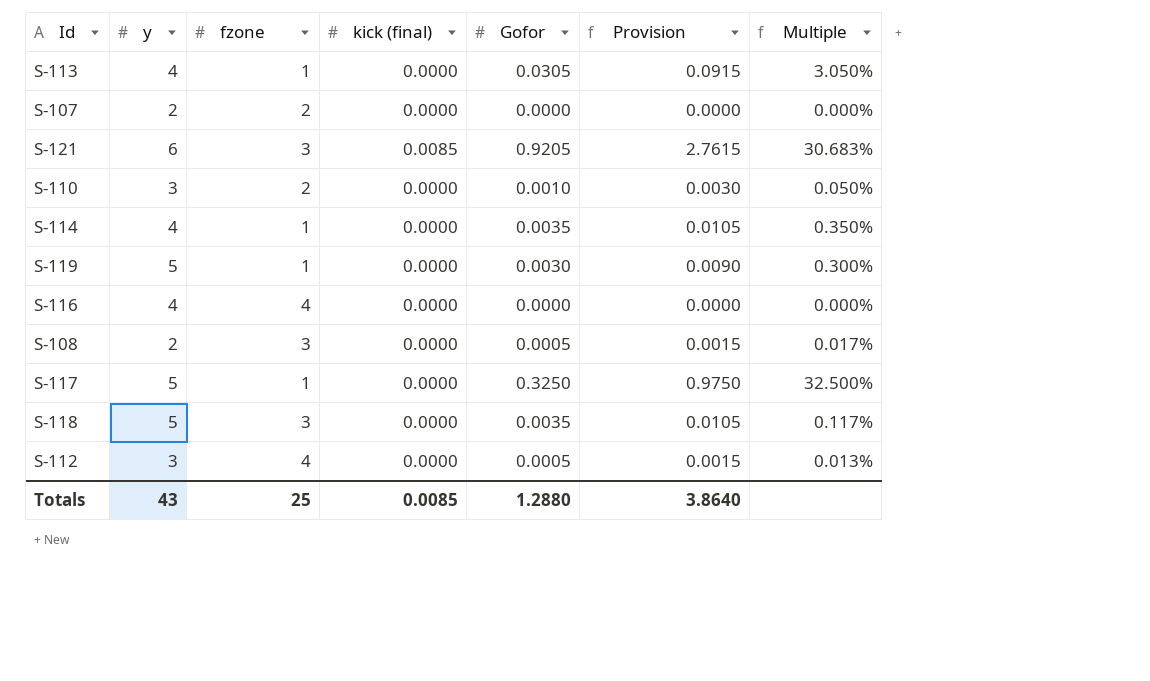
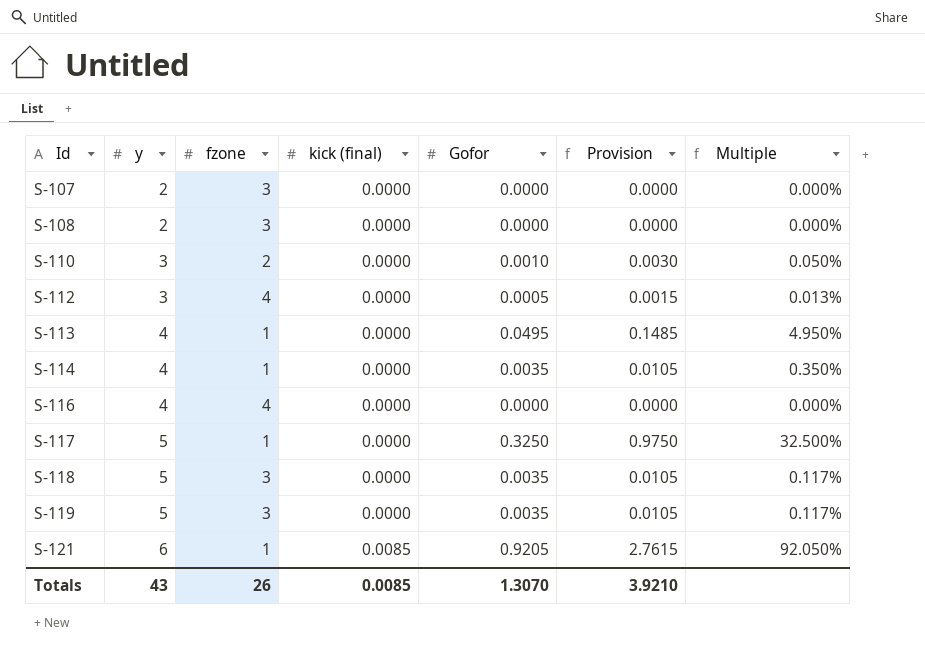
row order: none -> Id ascending
S-107 | fzone: 2 -> 3
S-108 | Gofor: 0.0005 -> 0.0000
S-108 | Provision: 0.0015 -> 0.0000
S-108 | Multiple: 0.017% -> 0.000%
S-113 | Gofor: 0.0305 -> 0.0495
S-113 | Provision: 0.0915 -> 0.1485
S-113 | Multiple: 3.050% -> 4.950%
S-119 | fzone: 1 -> 3
S-119 | Gofor: 0.0030 -> 0.0035
S-119 | Provision: 0.0090 -> 0.0105
S-119 | Multiple: 0.300% -> 0.117%
S-121 | fzone: 3 -> 1
S-121 | Multiple: 30.683% -> 92.050%
Totals | fzone: 25 -> 26
Totals | Gofor: 1.2880 -> 1.3070
Totals | Provision: 3.8640 -> 3.9210

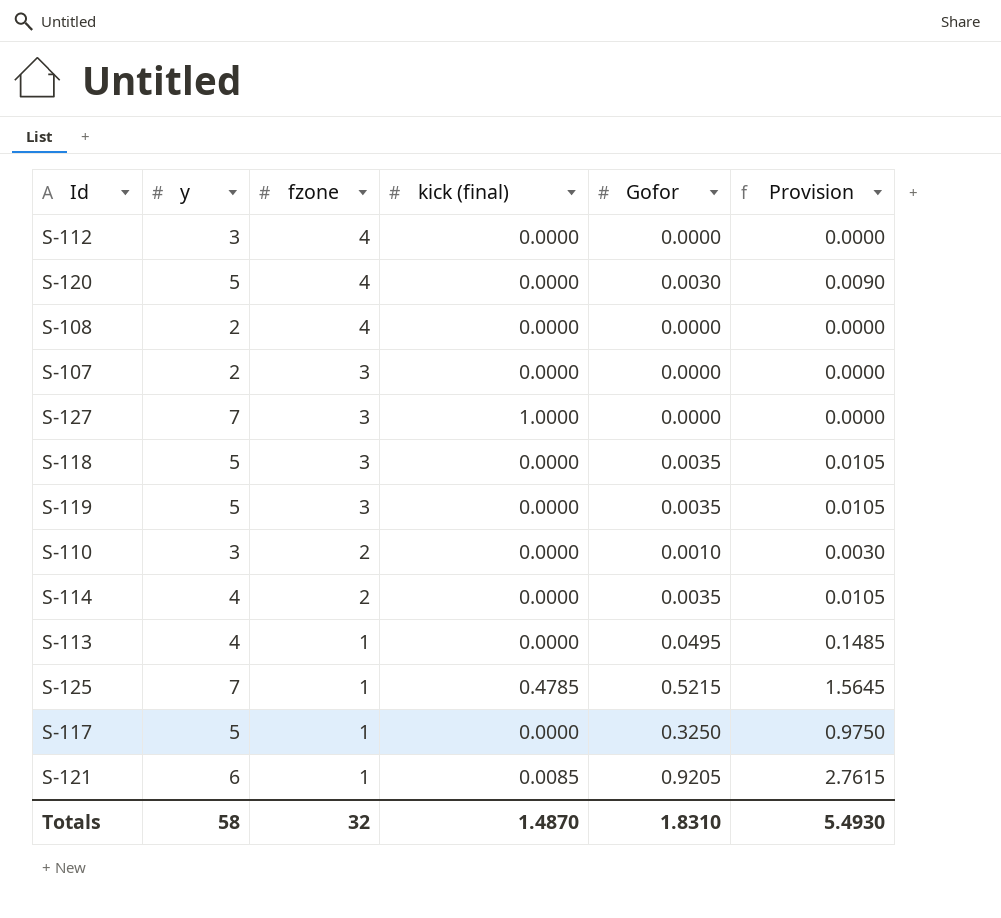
row order: Id ascending -> fzone descending
column Multiple | formula: [Gofor] / [fzone] -> none
row S-116: 4 | 4 | 0.0000 | 0.0000 | 0.0000 | 0.000% -> none
S-112 | Gofor: 0.0005 -> 0.0000
S-112 | Provision: 0.0015 -> 0.0000
row S-120: none -> 5 | 4 | 0.0000 | 0.0030 | 0.0090
S-108 | fzone: 3 -> 4
row S-127: none -> 7 | 3 | 1.0000 | 0.0000 | 0.0000
S-114 | fzone: 1 -> 2
row S-125: none -> 7 | 1 | 0.4785 | 0.5215 | 1.5645
Totals | y: 43 -> 58
Totals | fzone: 26 -> 32
Totals | kick (final): 0.0085 -> 1.4870
Totals | Gofor: 1.3070 -> 1.8310
Totals | Provision: 3.9210 -> 5.4930

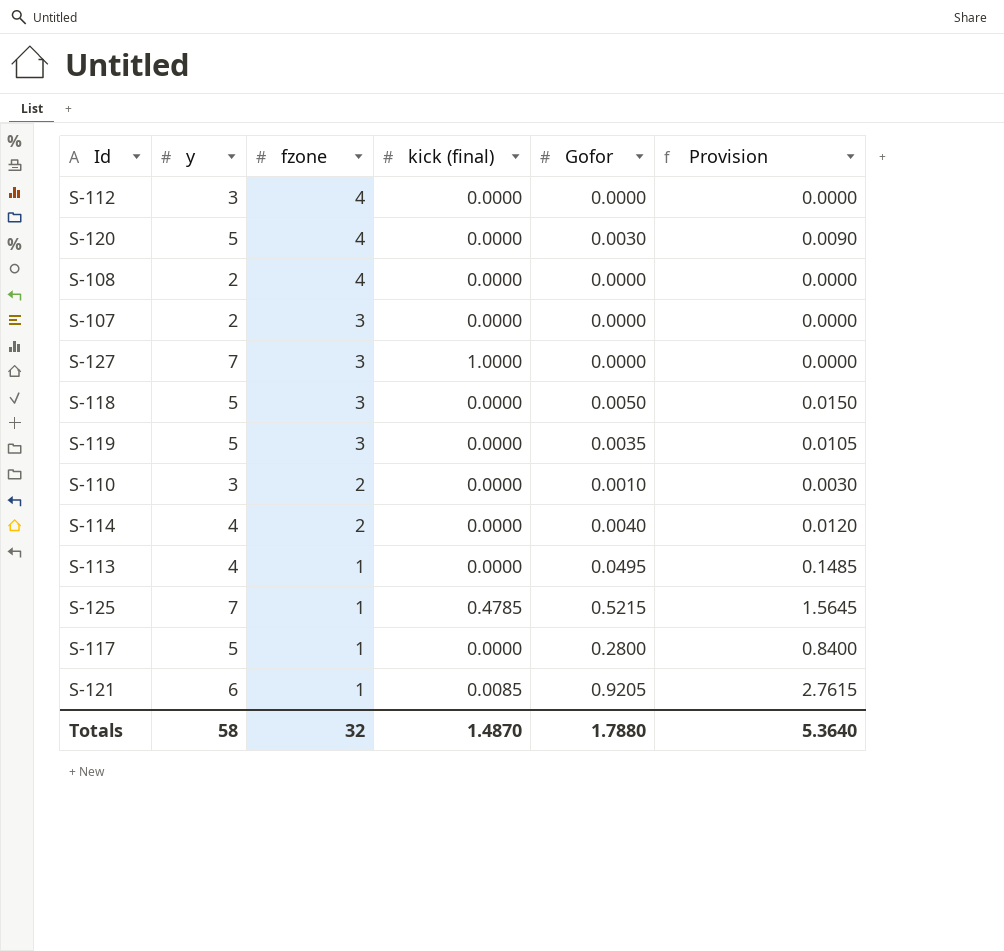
S-118 | Gofor: 0.0035 -> 0.0050
S-118 | Provision: 0.0105 -> 0.0150
S-114 | Gofor: 0.0035 -> 0.0040
S-114 | Provision: 0.0105 -> 0.0120
S-117 | Gofor: 0.3250 -> 0.2800
S-117 | Provision: 0.9750 -> 0.8400
Totals | Gofor: 1.8310 -> 1.7880
Totals | Provision: 5.4930 -> 5.3640

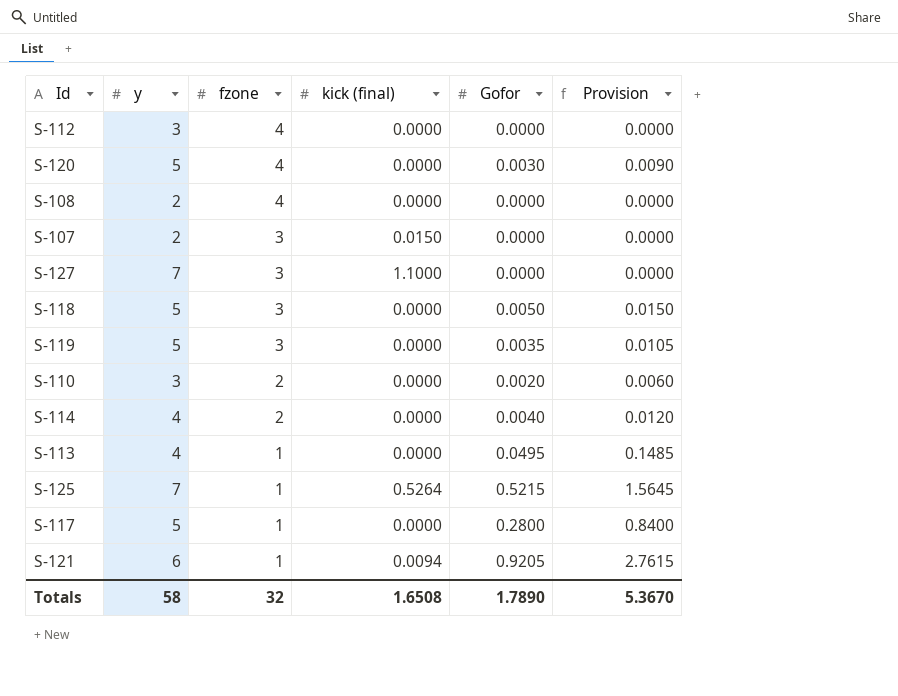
S-107 | kick (final): 0.0000 -> 0.0150
S-127 | kick (final): 1.0000 -> 1.1000
S-110 | Gofor: 0.0010 -> 0.0020
S-110 | Provision: 0.0030 -> 0.0060
S-125 | kick (final): 0.4785 -> 0.5264
S-121 | kick (final): 0.0085 -> 0.0094
Totals | kick (final): 1.4870 -> 1.6508
Totals | Gofor: 1.7880 -> 1.7890
Totals | Provision: 5.3640 -> 5.3670

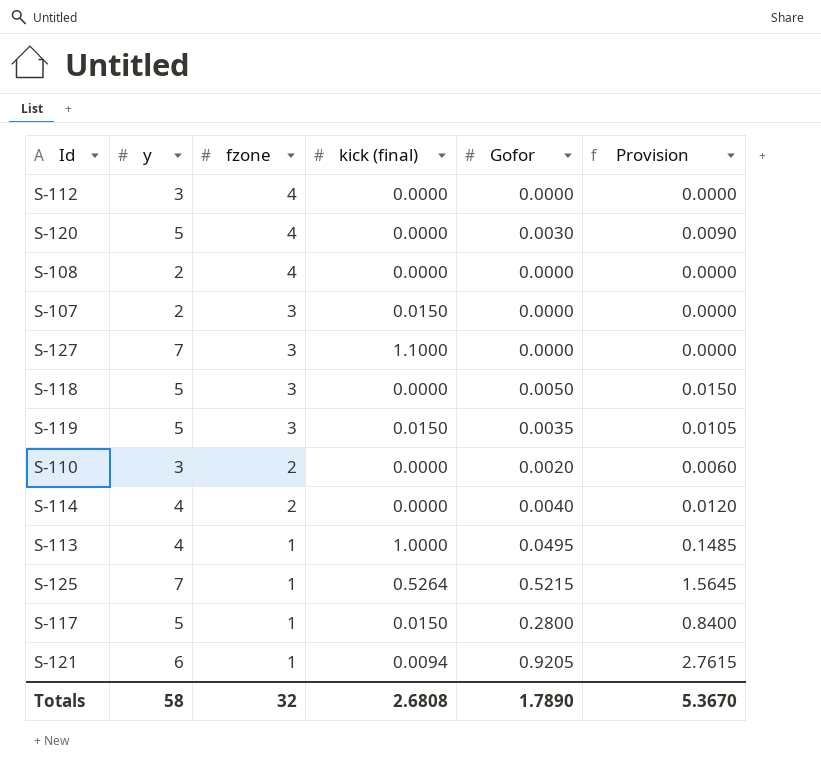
S-119 | kick (final): 0.0000 -> 0.0150
S-113 | kick (final): 0.0000 -> 1.0000
S-117 | kick (final): 0.0000 -> 0.0150
Totals | kick (final): 1.6508 -> 2.6808

